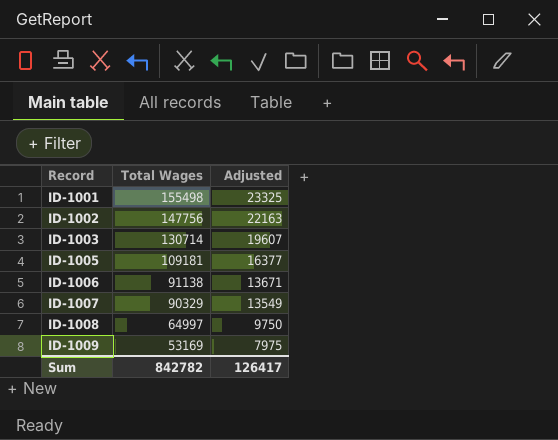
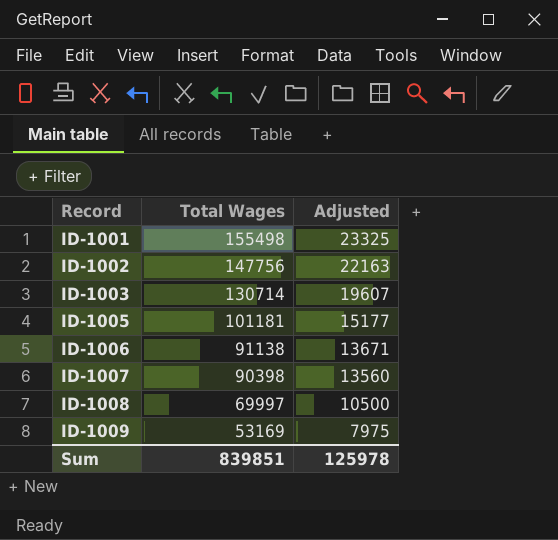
ID-1005 | Total Wages: 109181 -> 101181
ID-1005 | Adjusted: 16377 -> 15177
ID-1007 | Total Wages: 90329 -> 90398
ID-1007 | Adjusted: 13549 -> 13560
ID-1008 | Total Wages: 64997 -> 69997
ID-1008 | Adjusted: 9750 -> 10500
Sum | Total Wages: 842782 -> 839851
Sum | Adjusted: 126417 -> 125978

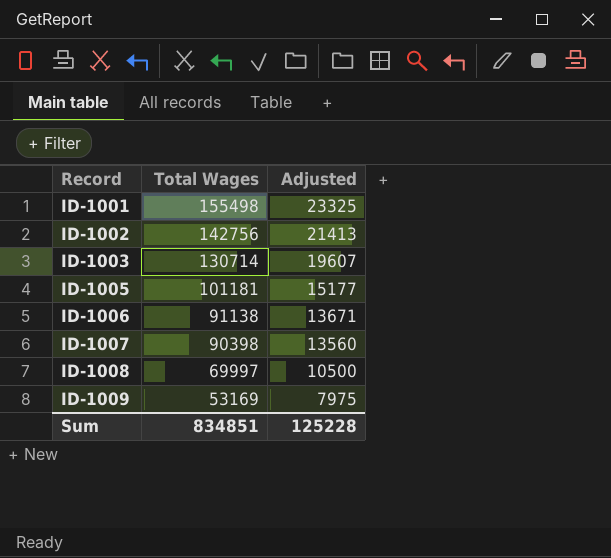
ID-1002 | Total Wages: 147756 -> 142756
ID-1002 | Adjusted: 22163 -> 21413
Sum | Total Wages: 839851 -> 834851
Sum | Adjusted: 125978 -> 125228

